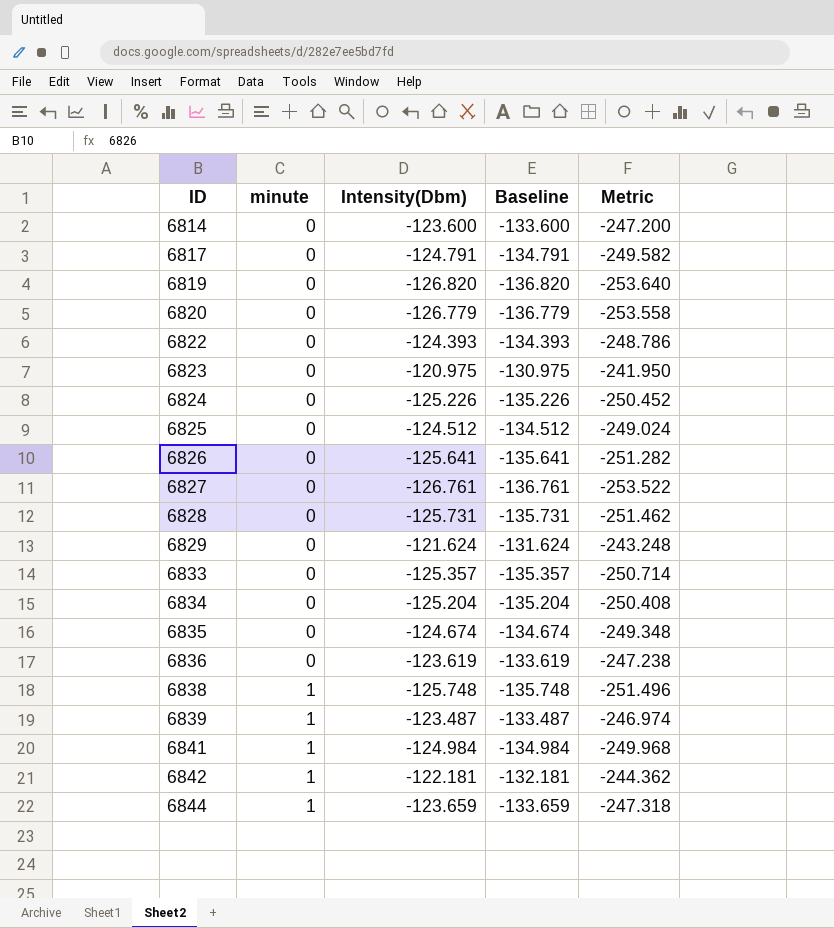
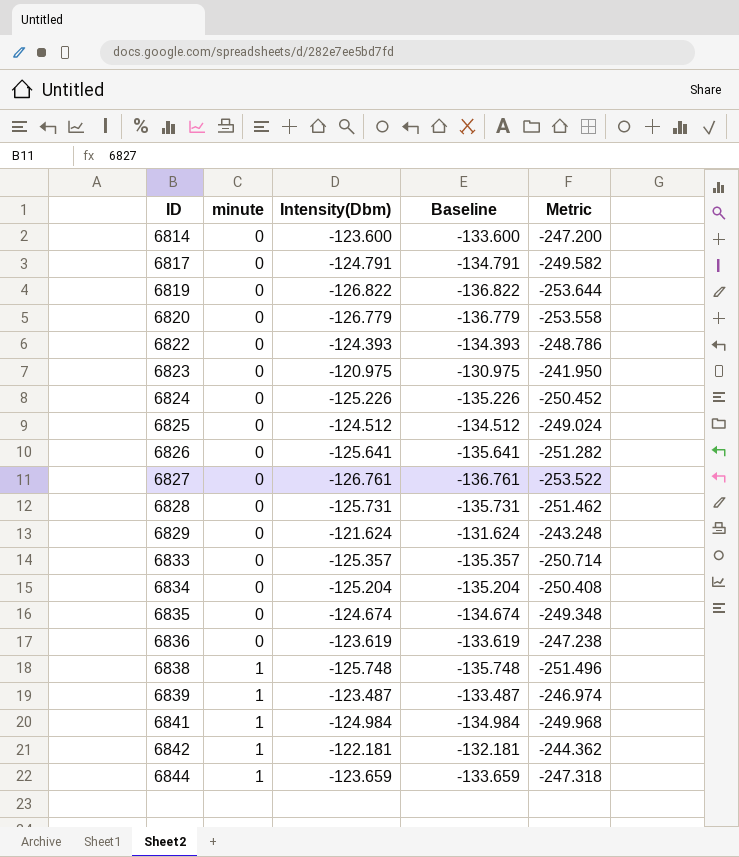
6819 | Intensity(Dbm): -126.820 -> -126.822
6819 | Baseline: -136.820 -> -136.822
6819 | Metric: -253.640 -> -253.644

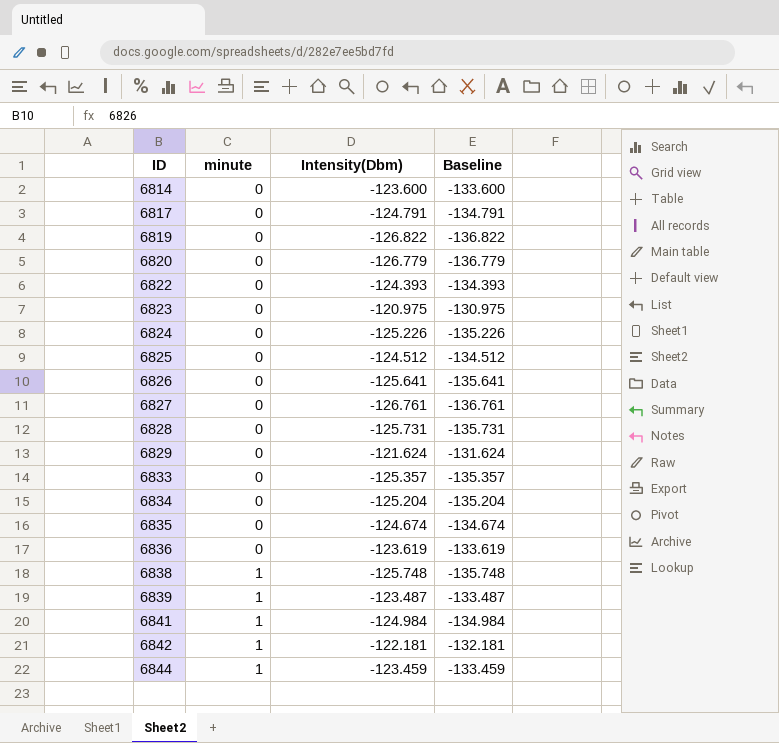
column Metric | formula: [Intensity(Dbm)] * 2 -> none
6844 | Intensity(Dbm): -123.659 -> -123.459
6844 | Baseline: -133.659 -> -133.459

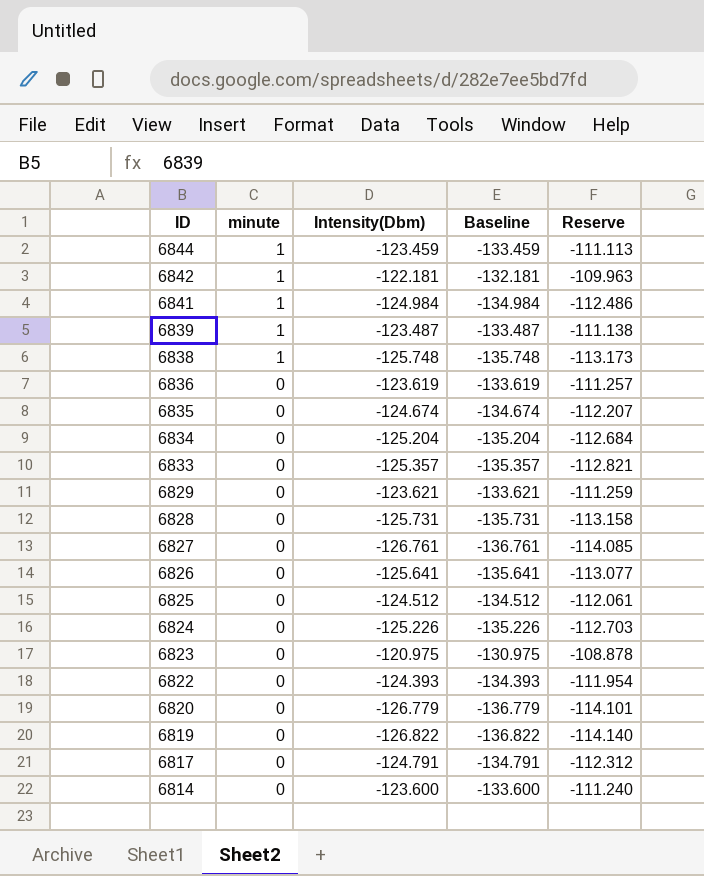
row order: ID ascending -> ID descending
column Reserve | formula: none -> [Intensity(Dbm)] * 0.9
6829 | Intensity(Dbm): -121.624 -> -123.621
6829 | Baseline: -131.624 -> -133.621

